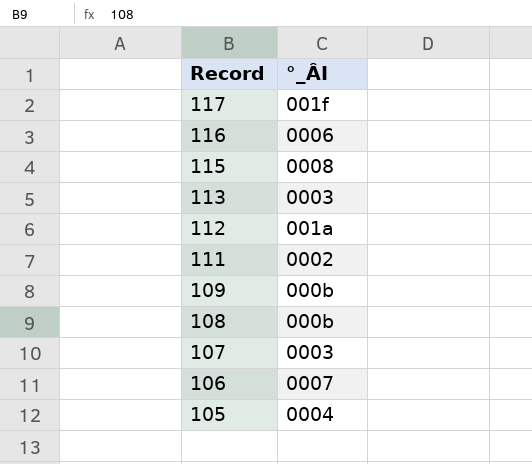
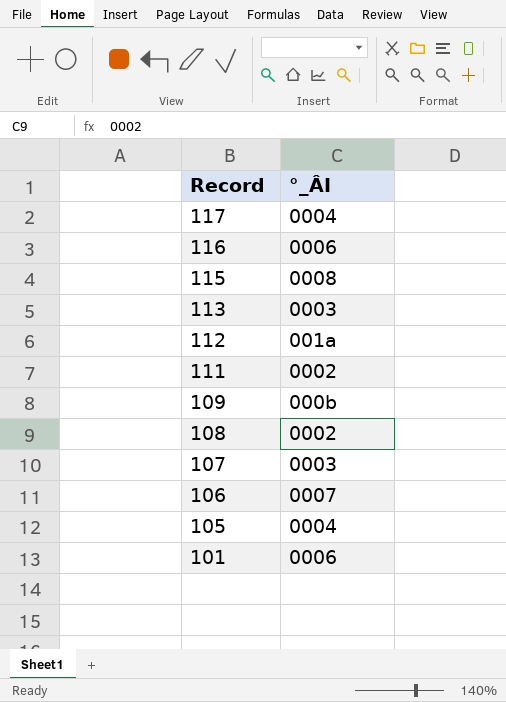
117 | °_ÂI: 001f -> 0004
108 | °_ÂI: 000b -> 0002
row 101: none -> 0006

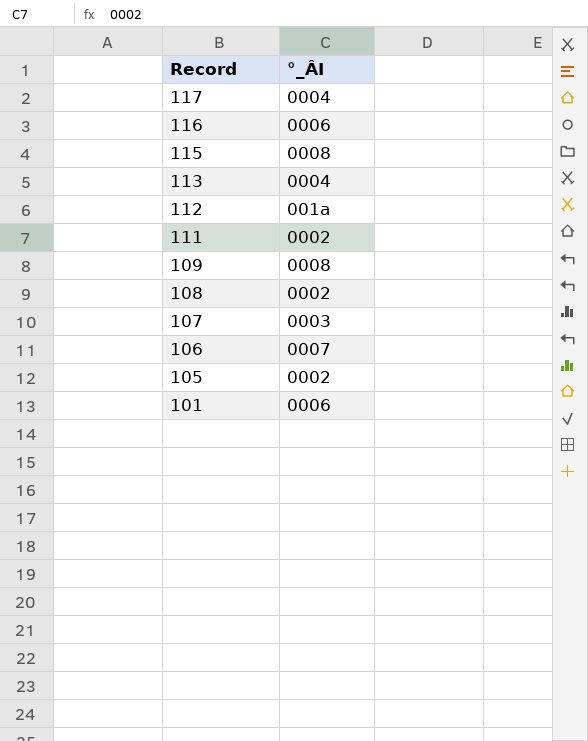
113 | °_ÂI: 0003 -> 0004
109 | °_ÂI: 000b -> 0008
105 | °_ÂI: 0004 -> 0002

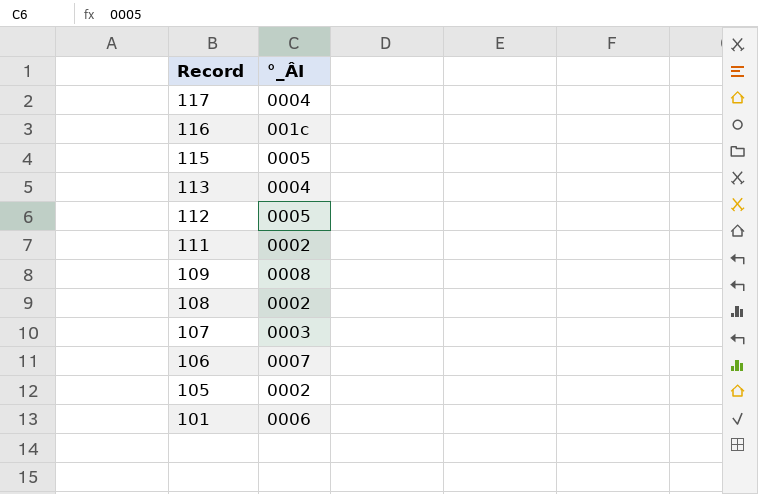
116 | °_ÂI: 0006 -> 001c
115 | °_ÂI: 0008 -> 0005
112 | °_ÂI: 001a -> 0005

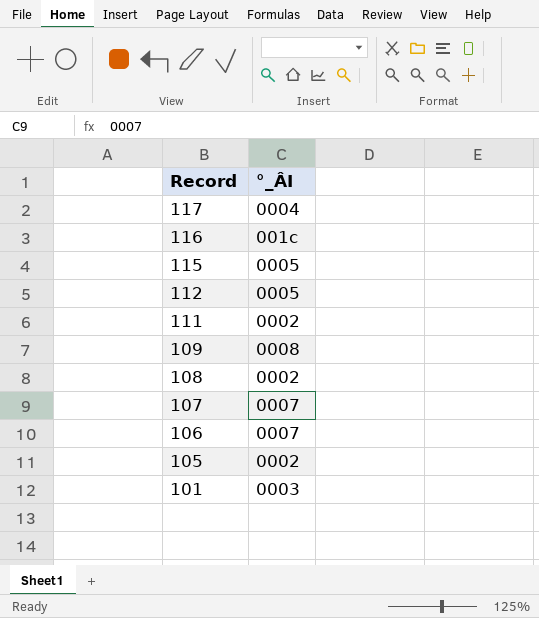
row 113: 0004 -> none
107 | °_ÂI: 0003 -> 0007
101 | °_ÂI: 0006 -> 0003

